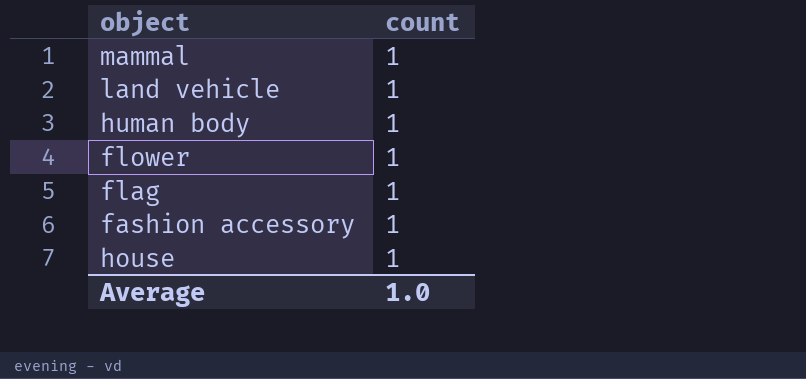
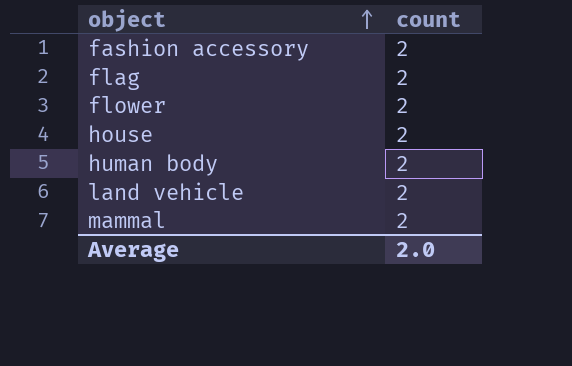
row order: none -> object ascending
fashion accessory | count: 1 -> 2
flag | count: 1 -> 2
flower | count: 1 -> 2
house | count: 1 -> 2
human body | count: 1 -> 2
land vehicle | count: 1 -> 2
mammal | count: 1 -> 2
Average | count: 1.0 -> 2.0

